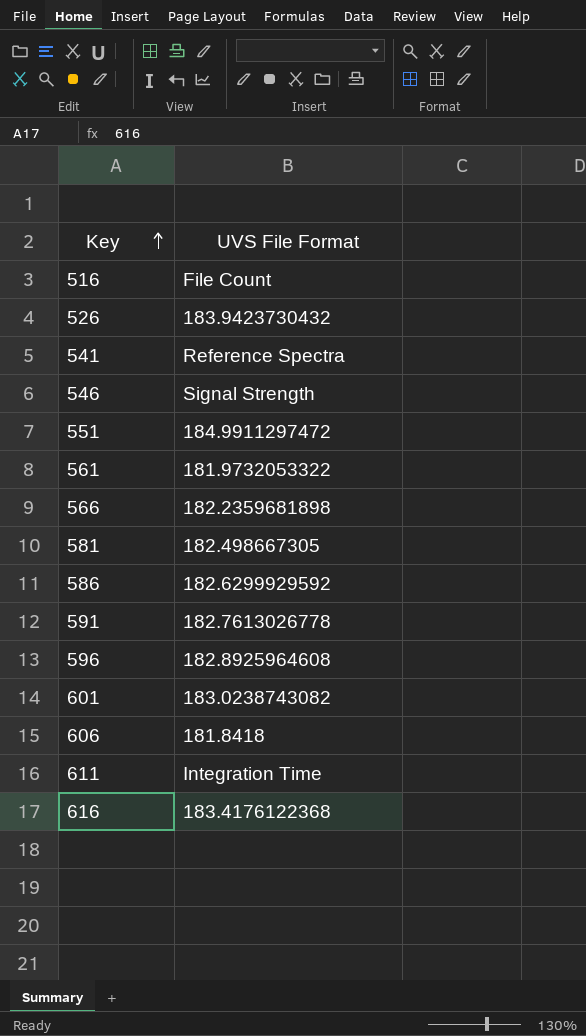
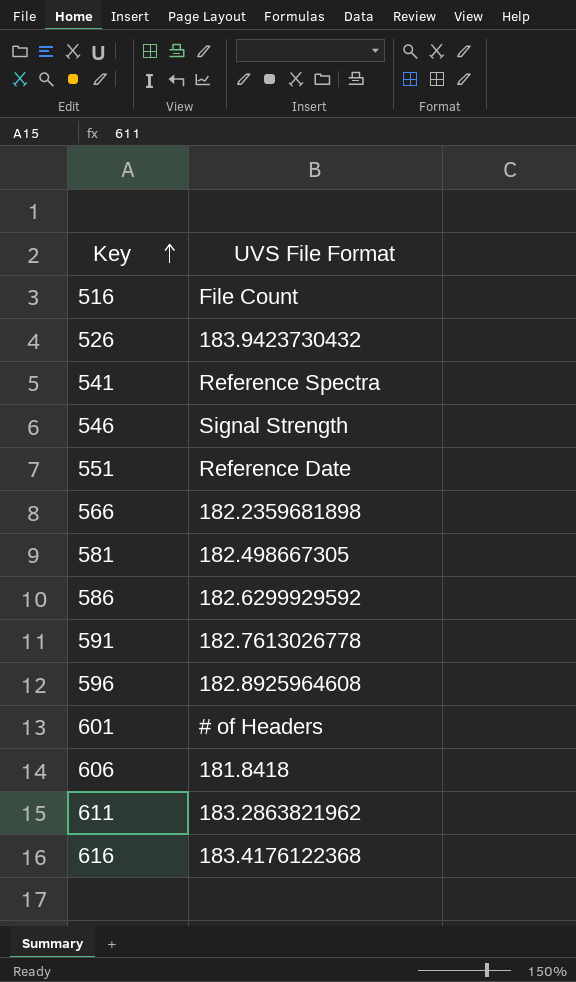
row 561: 181.9732053322 -> none
551 | UVS File Format: 184.9911297472 -> Reference Date
601 | UVS File Format: 183.0238743082 -> # of Headers
611 | UVS File Format: Integration Time -> 183.2863821962

